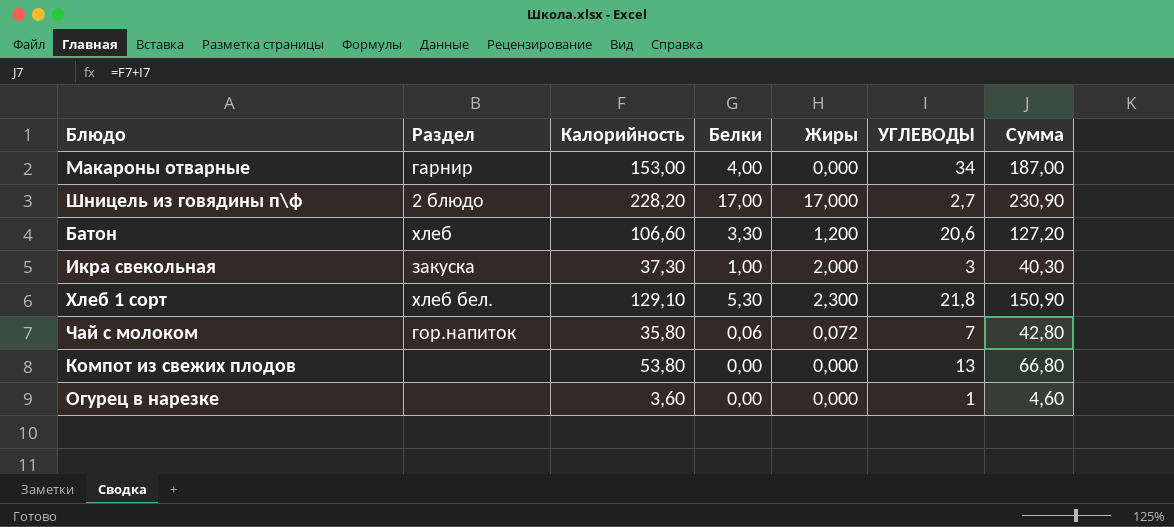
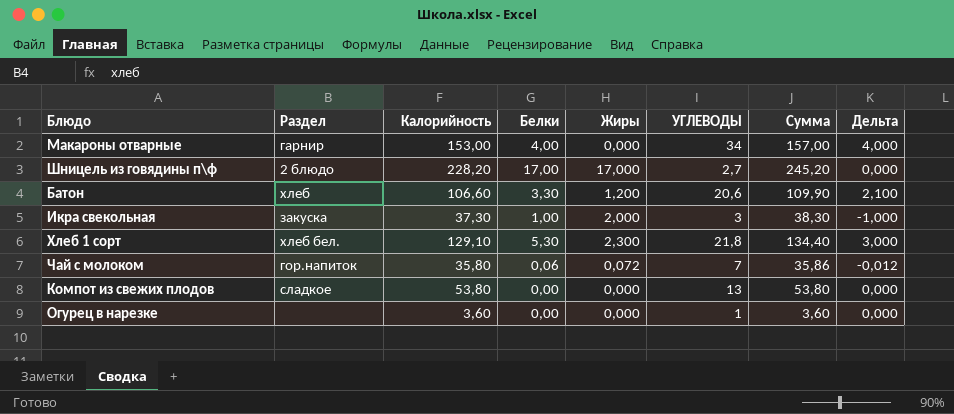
column Сумма | formula: [Калорийность] + [УГЛЕВОДЫ] -> [Калорийность] + [Белки]
column Дельта | formula: none -> [Белки] - [Жиры]
Компот из свежих плодов | Раздел: none -> сладкое

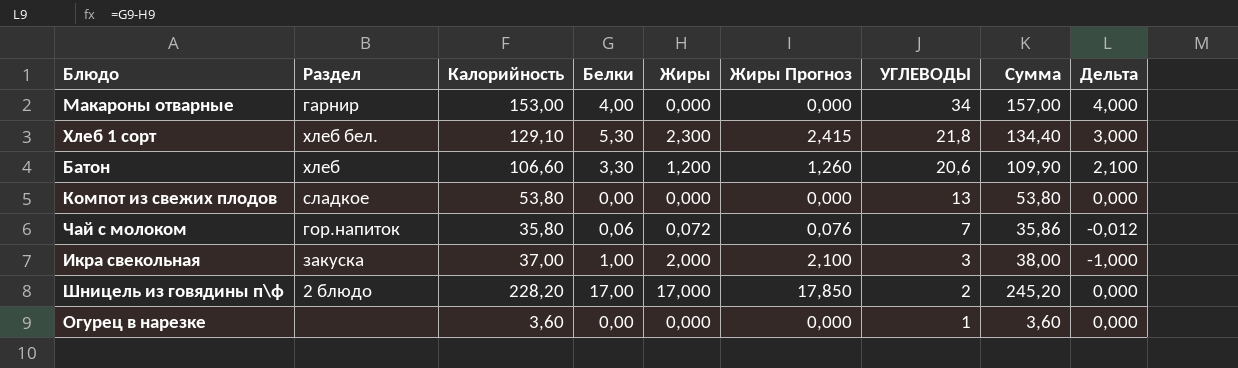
row order: none -> УГЛЕВОДЫ descending
column Жиры Прогноз | formula: none -> [Жиры] * 1,05
Икра свекольная | Калорийность: 37,30 -> 37,00
Икра свекольная | Сумма: 38,30 -> 38,00
Шницель из говядины п\ф | УГЛЕВОДЫ: 2,7 -> 2

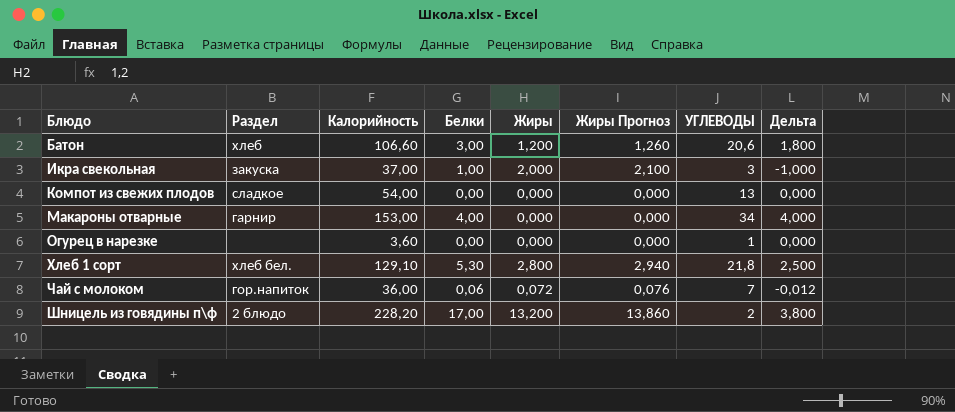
row order: УГЛЕВОДЫ descending -> Блюдо ascending
column Сумма | formula: [Калорийность] + [Белки] -> none
Батон | Белки: 3,30 -> 3,00
Батон | Дельта: 2,100 -> 1,800
Компот из свежих плодов | Калорийность: 53,80 -> 54,00
Хлеб 1 сорт | Жиры: 2,300 -> 2,800
Хлеб 1 сорт | Жиры Прогноз: 2,415 -> 2,940
Хлеб 1 сорт | Дельта: 3,000 -> 2,500
Чай с молоком | Калорийность: 35,80 -> 36,00
Шницель из говядины п\ф | Жиры: 17,000 -> 13,200
Шницель из говядины п\ф | Жиры Прогноз: 17,850 -> 13,860
Шницель из говядины п\ф | Дельта: 0,000 -> 3,800

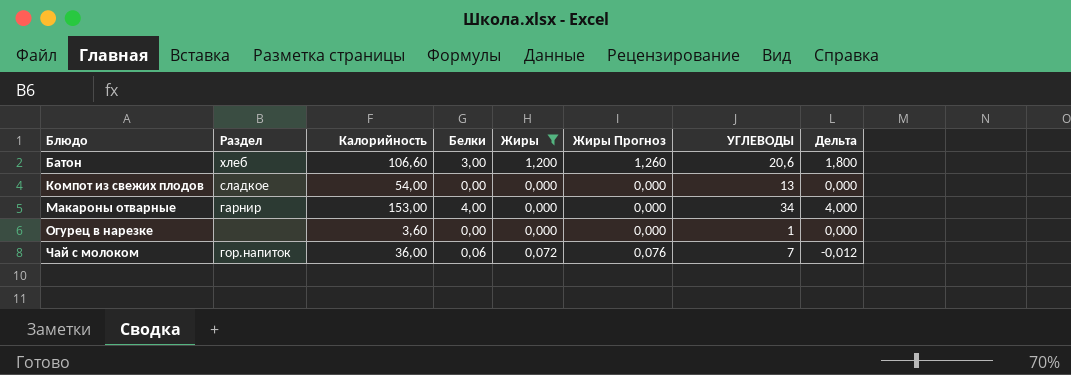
filter: none -> Жиры <= 1,200

